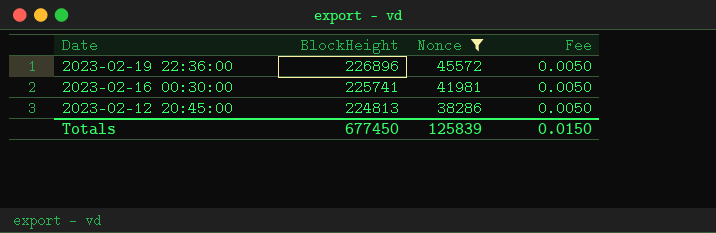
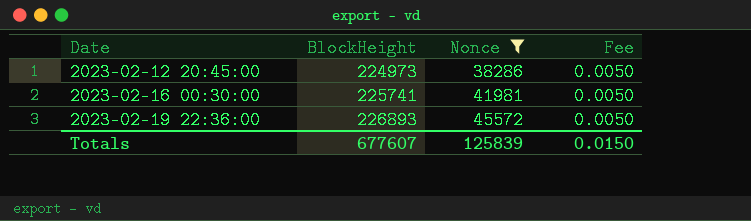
row order: Date descending -> Date ascending
2023-02-12 20:45:00 | BlockHeight: 224813 -> 224973
2023-02-19 22:36:00 | BlockHeight: 226896 -> 226893
Totals | BlockHeight: 677450 -> 677607

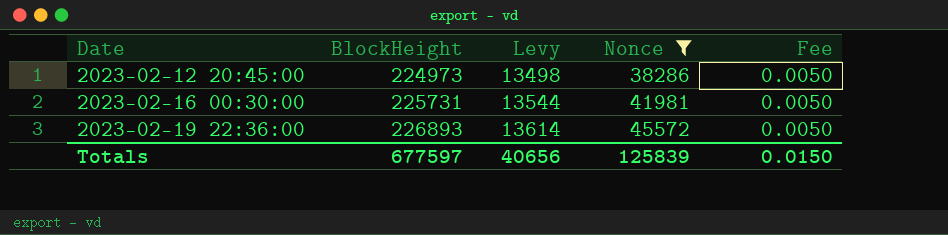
column Levy | formula: none -> [BlockHeight] * 0.06
2023-02-16 00:30:00 | BlockHeight: 225741 -> 225731
Totals | BlockHeight: 677607 -> 677597

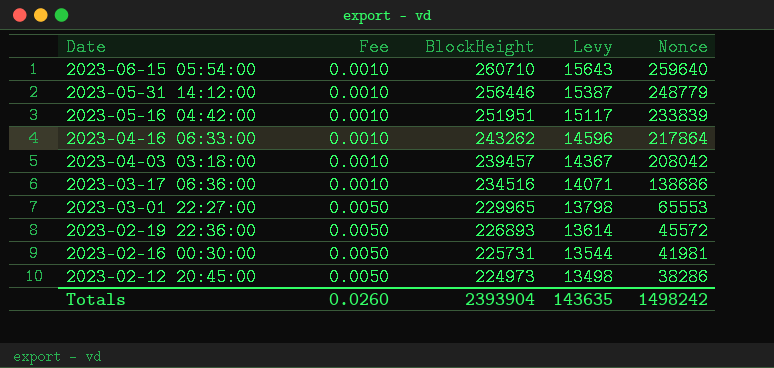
filter: Nonce <= 45572 -> none
row order: Date ascending -> Date descending
column Fee | position: 5 -> 2
Totals | Fee: 0.0150 -> 0.0260
Totals | BlockHeight: 677597 -> 2393904
Totals | Levy: 40656 -> 143635
Totals | Nonce: 125839 -> 1498242

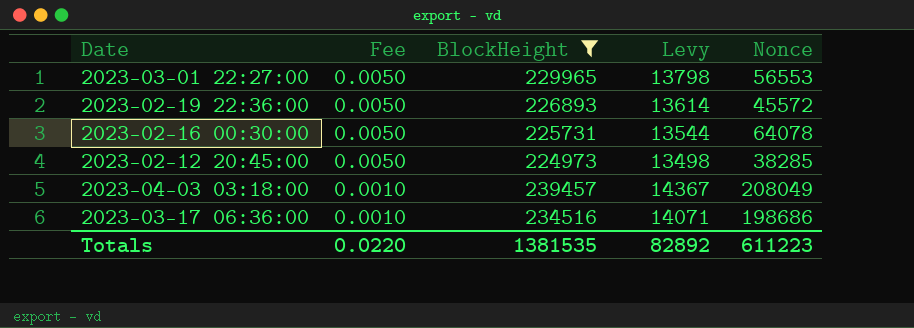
filter: none -> BlockHeight <= 239457
row order: Date descending -> Fee descending
2023-03-01 22:27:00 | Nonce: 65553 -> 56553
2023-02-16 00:30:00 | Nonce: 41981 -> 64078
2023-02-12 20:45:00 | Nonce: 38286 -> 38285
2023-04-03 03:18:00 | Nonce: 208042 -> 208049
2023-03-17 06:36:00 | Nonce: 138686 -> 198686
Totals | Fee: 0.0260 -> 0.0220
Totals | BlockHeight: 2393904 -> 1381535
Totals | Levy: 143635 -> 82892
Totals | Nonce: 1498242 -> 611223

